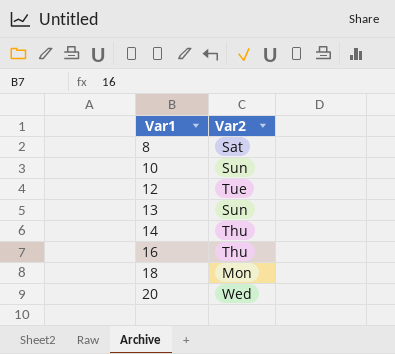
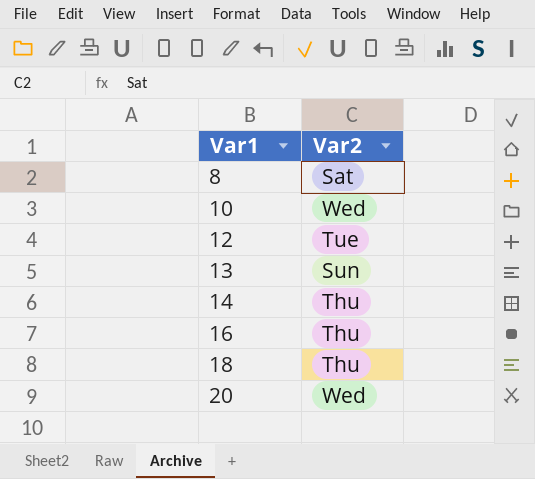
10 | Var2: Sun -> Wed
18 | Var2: Mon -> Thu

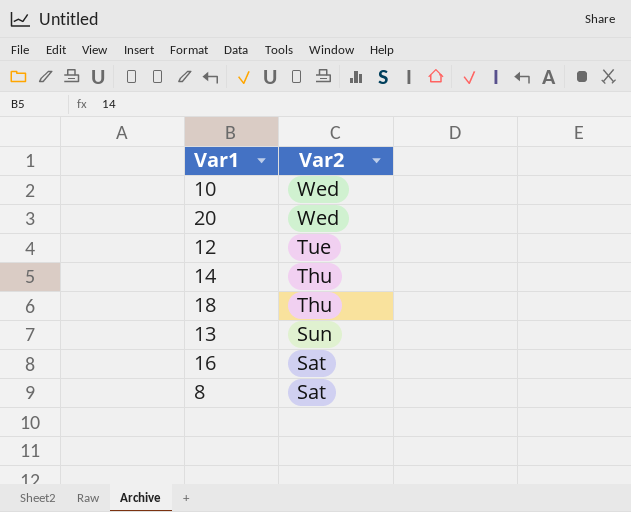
row order: Var1 ascending -> Var2 descending
16 | Var2: Thu -> Sat

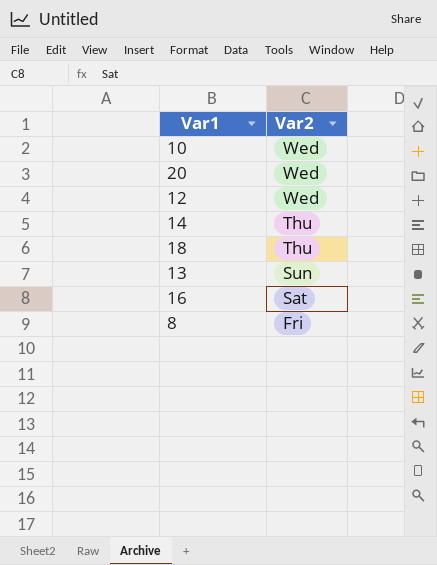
12 | Var2: Tue -> Wed
8 | Var2: Sat -> Fri

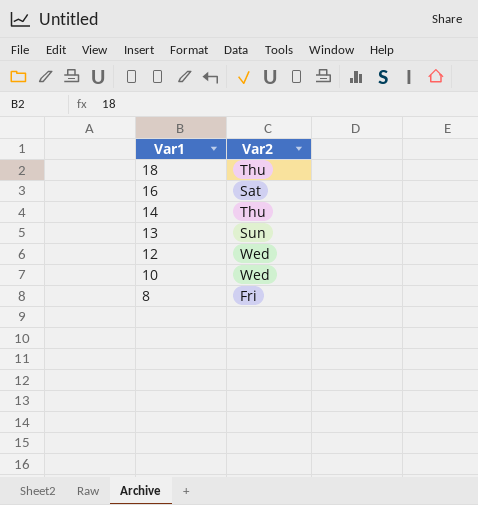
row order: Var2 descending -> Var1 descending
row 20: Wed -> none

